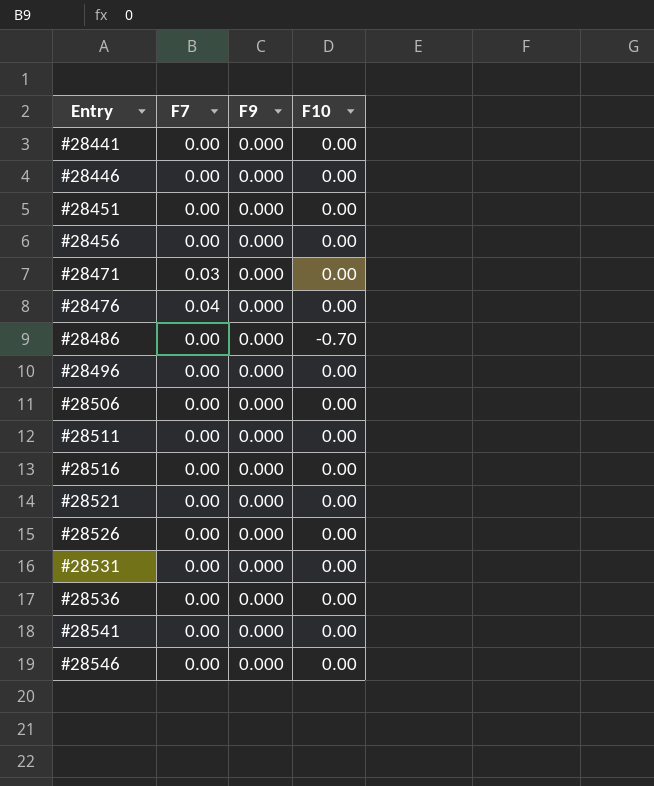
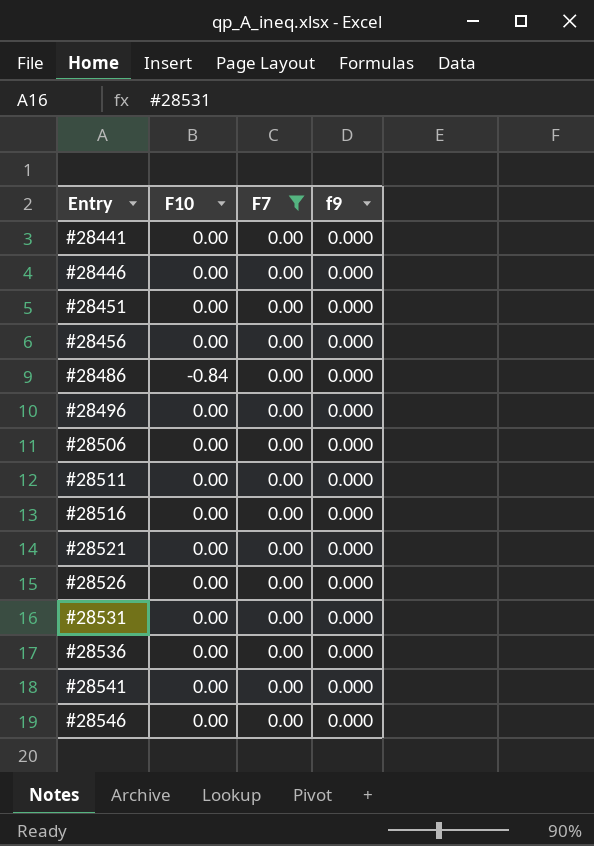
filter: none -> F7 = 0.00
column F10 | position: 4 -> 2
column name: F9 -> f9
#28486 | F10: -0.70 -> -0.84

